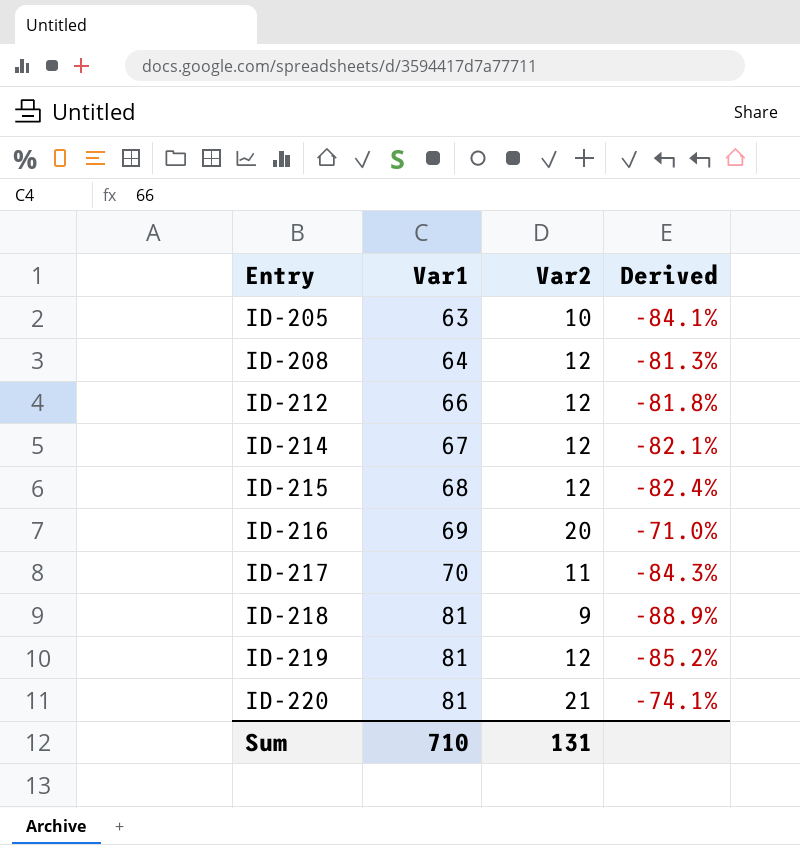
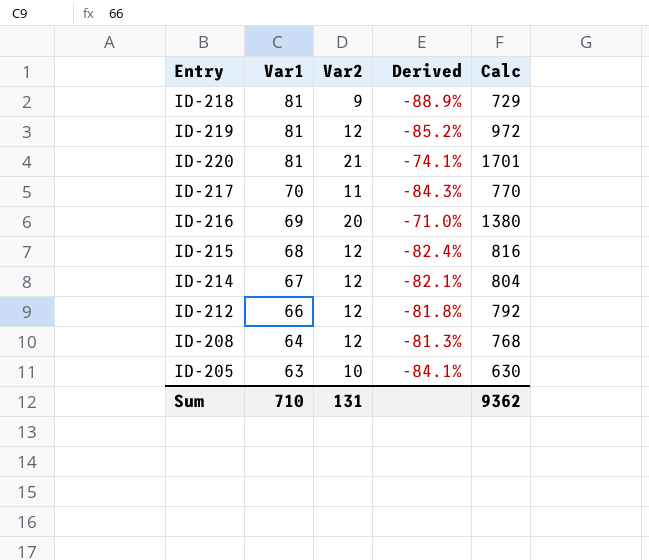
row order: Entry ascending -> Var1 descending
column Calc | formula: none -> [Var1] * [Var2]

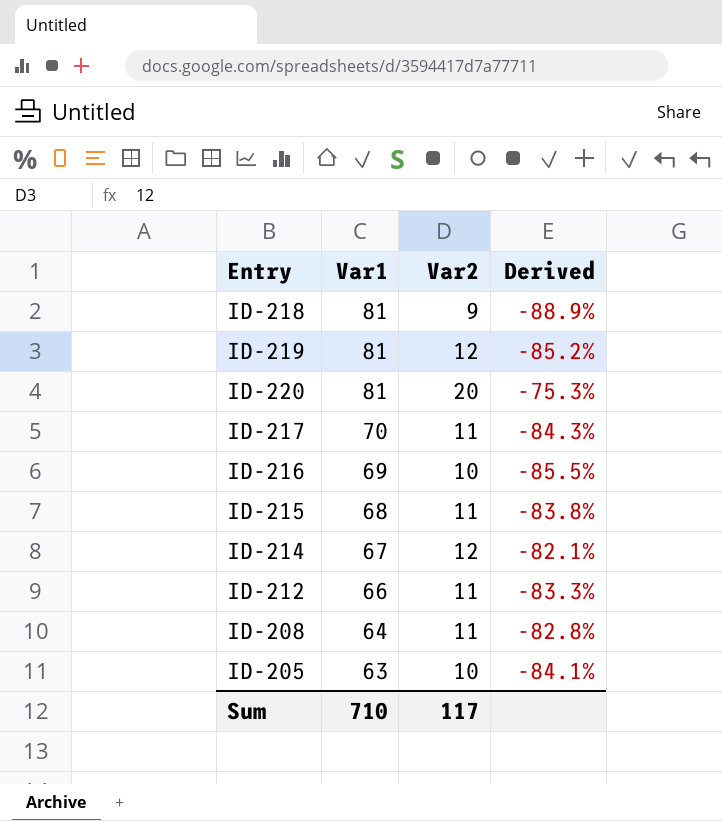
column Calc | formula: [Var1] * [Var2] -> none
ID-220 | Var2: 21 -> 20
ID-220 | Derived: -74.1% -> -75.3%
ID-216 | Var2: 20 -> 10
ID-216 | Derived: -71.0% -> -85.5%
ID-215 | Var2: 12 -> 11
ID-215 | Derived: -82.4% -> -83.8%
ID-212 | Var2: 12 -> 11
ID-212 | Derived: -81.8% -> -83.3%
ID-208 | Var2: 12 -> 11
ID-208 | Derived: -81.3% -> -82.8%
Sum | Var2: 131 -> 117

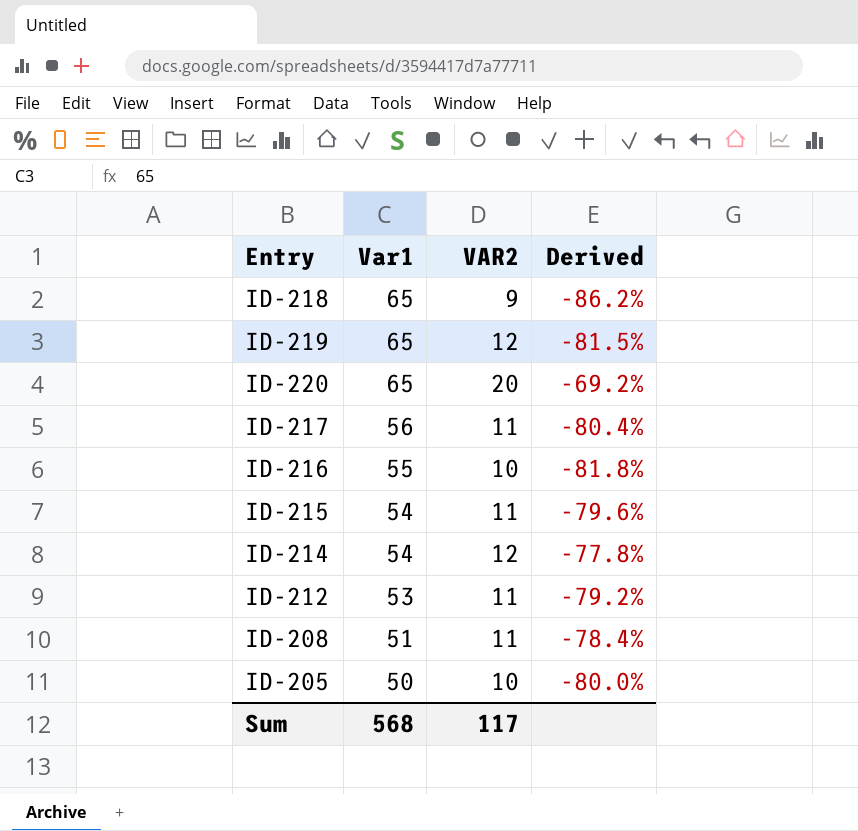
column name: Var2 -> VAR2
ID-218 | Var1: 81 -> 65
ID-218 | Derived: -88.9% -> -86.2%
ID-219 | Var1: 81 -> 65
ID-219 | Derived: -85.2% -> -81.5%
ID-220 | Var1: 81 -> 65
ID-220 | Derived: -75.3% -> -69.2%
ID-217 | Var1: 70 -> 56
ID-217 | Derived: -84.3% -> -80.4%
ID-216 | Var1: 69 -> 55
ID-216 | Derived: -85.5% -> -81.8%
ID-215 | Var1: 68 -> 54
ID-215 | Derived: -83.8% -> -79.6%
ID-214 | Var1: 67 -> 54
ID-214 | Derived: -82.1% -> -77.8%
ID-212 | Var1: 66 -> 53
ID-212 | Derived: -83.3% -> -79.2%
ID-208 | Var1: 64 -> 51
ID-208 | Derived: -82.8% -> -78.4%
ID-205 | Var1: 63 -> 50
ID-205 | Derived: -84.1% -> -80.0%
Sum | Var1: 710 -> 568

